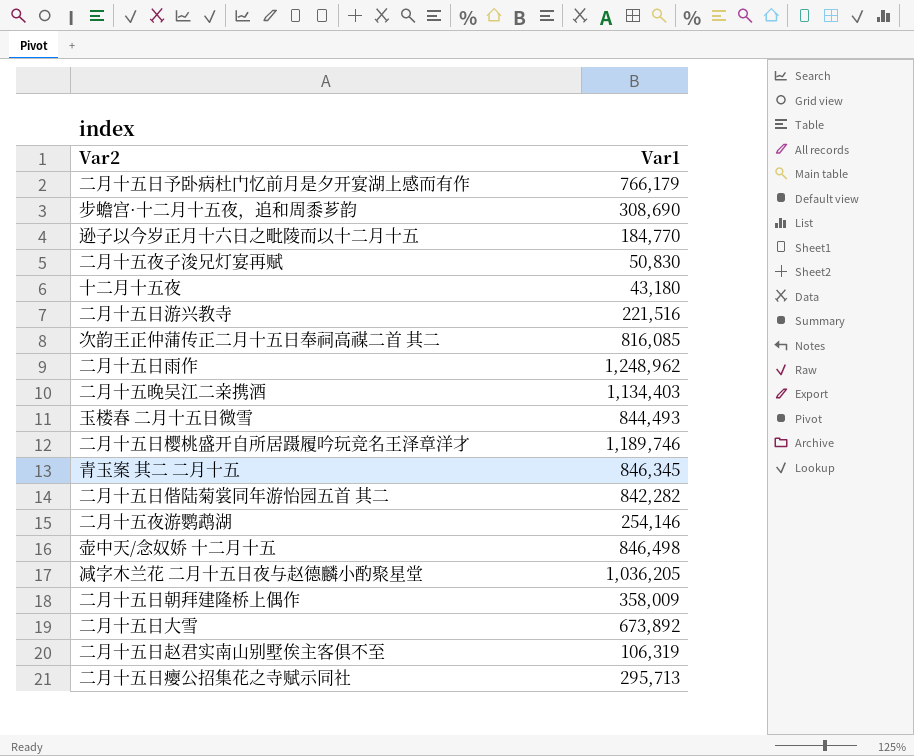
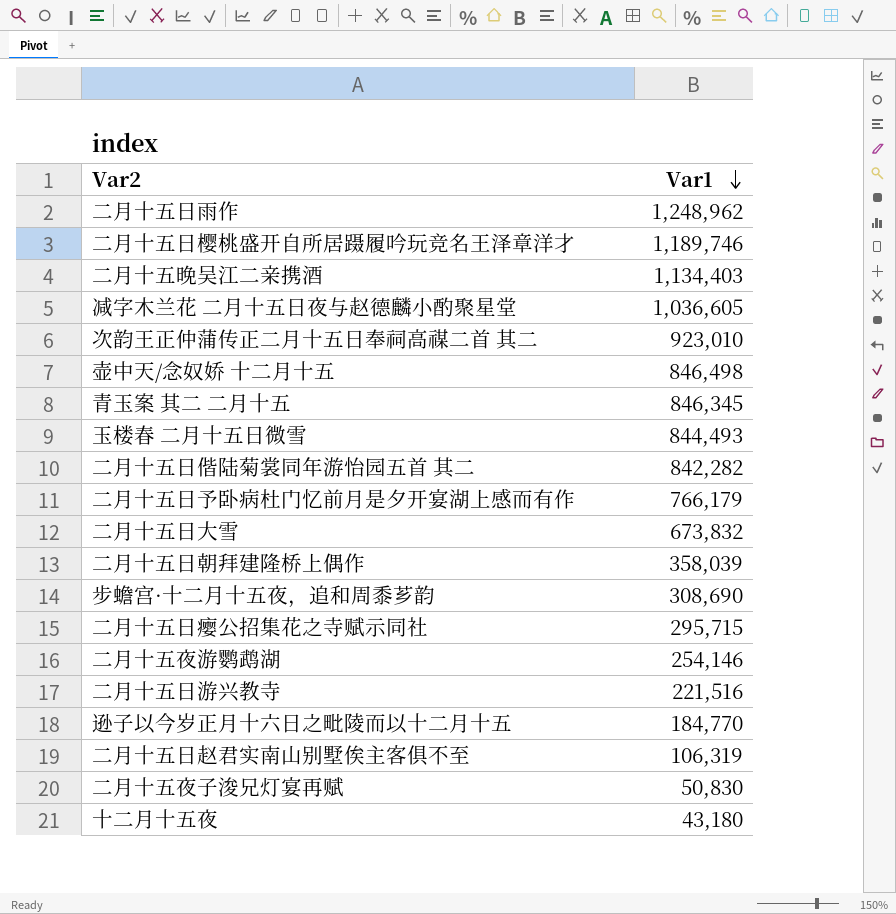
row order: none -> Var1 descending
减字木兰花 二月十五日夜与赵德麟小酌聚星堂 | Var1: 1,036,205 -> 1,036,605
次韵王正仲蒲传正二月十五日奉祠高禖二首 其二 | Var1: 816,085 -> 923,010
二月十五日大雪 | Var1: 673,892 -> 673,832
二月十五日朝拜建隆桥上偶作 | Var1: 358,009 -> 358,039
二月十五日瘿公招集花之寺赋示同社 | Var1: 295,713 -> 295,715

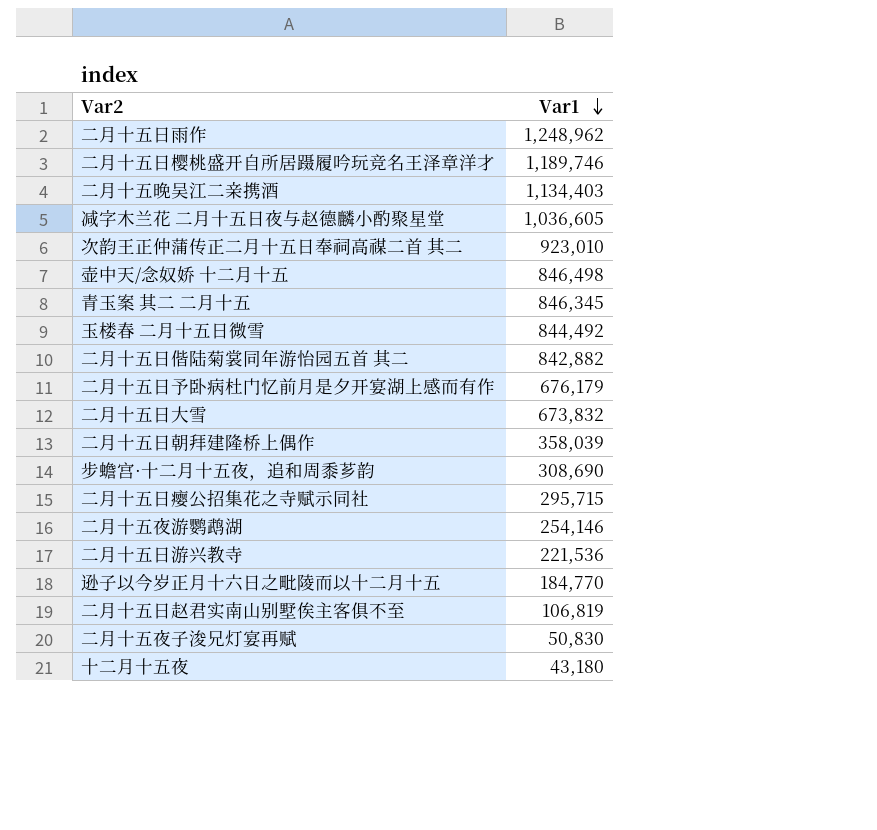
玉楼春 二月十五日微雪 | Var1: 844,493 -> 844,492
二月十五日偕陆菊裳同年游怡园五首 其二 | Var1: 842,282 -> 842,882
二月十五日予卧病杜门忆前月是夕开宴湖上感而有作 | Var1: 766,179 -> 676,179
二月十五日游兴教寺 | Var1: 221,516 -> 221,536
二月十五日赵君实南山别墅俟主客俱不至 | Var1: 106,319 -> 106,819

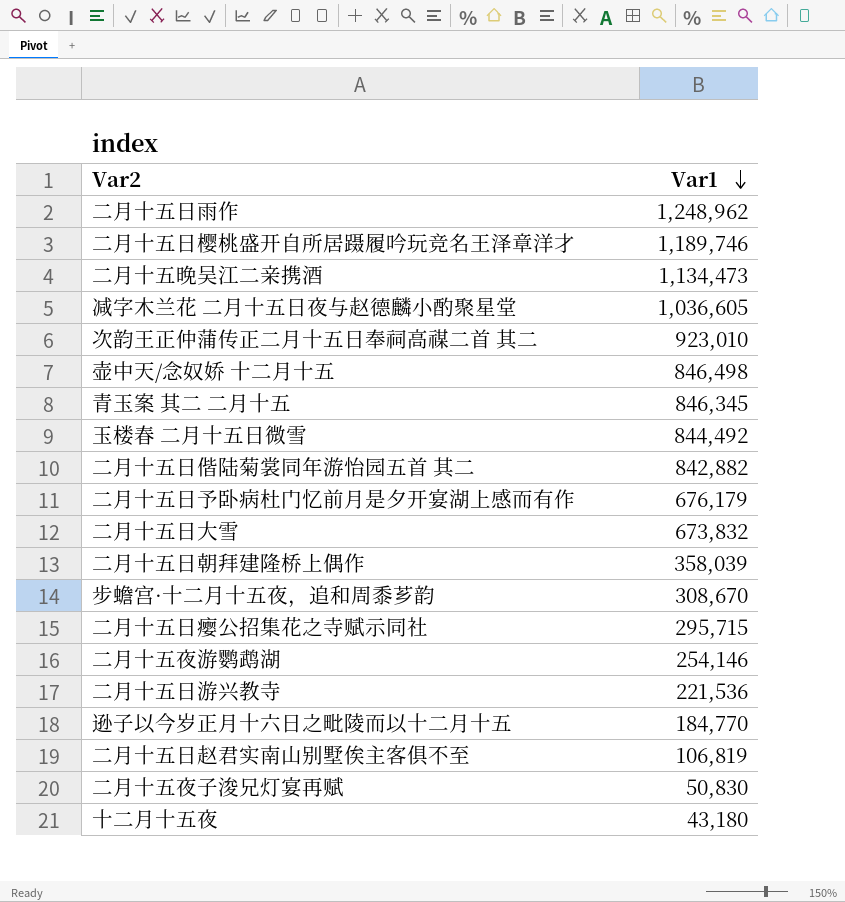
二月十五晚吴江二亲携酒 | Var1: 1,134,403 -> 1,134,473
步蟾宫·十二月十五夜，追和周黍芗韵 | Var1: 308,690 -> 308,670

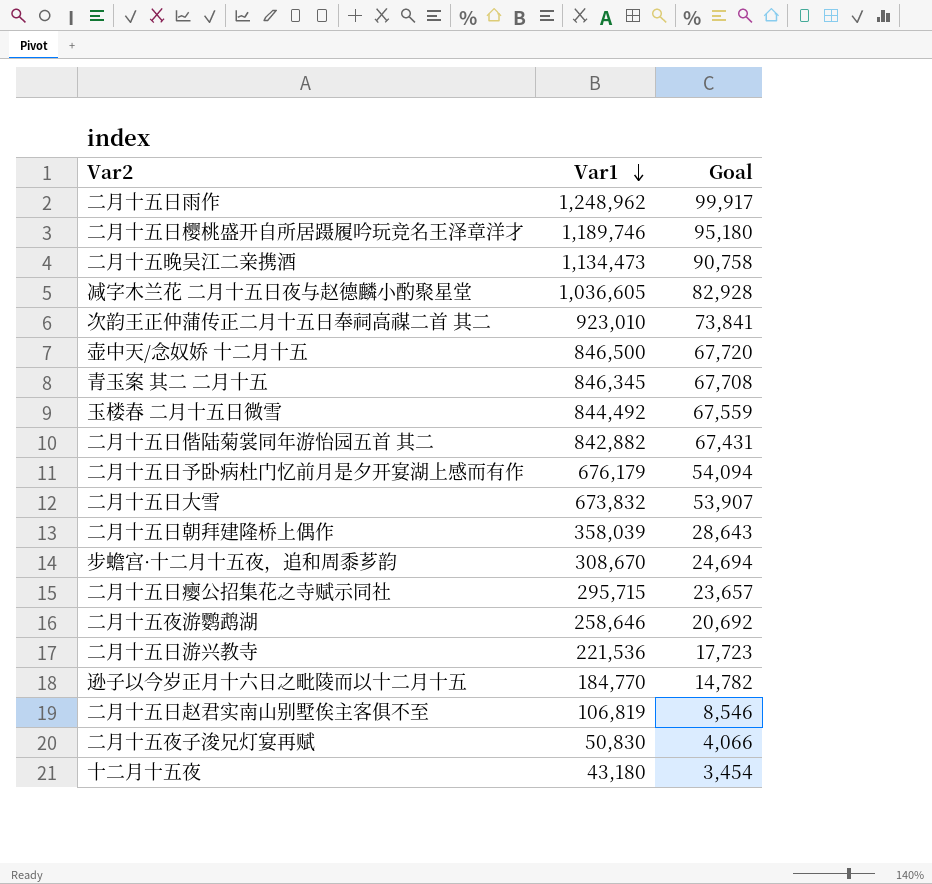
column Goal | formula: none -> [Var1] * 0.08
壶中天/念奴娇 十二月十五 | Var1: 846,498 -> 846,500
二月十五夜游鹦鹉湖 | Var1: 254,146 -> 258,646

